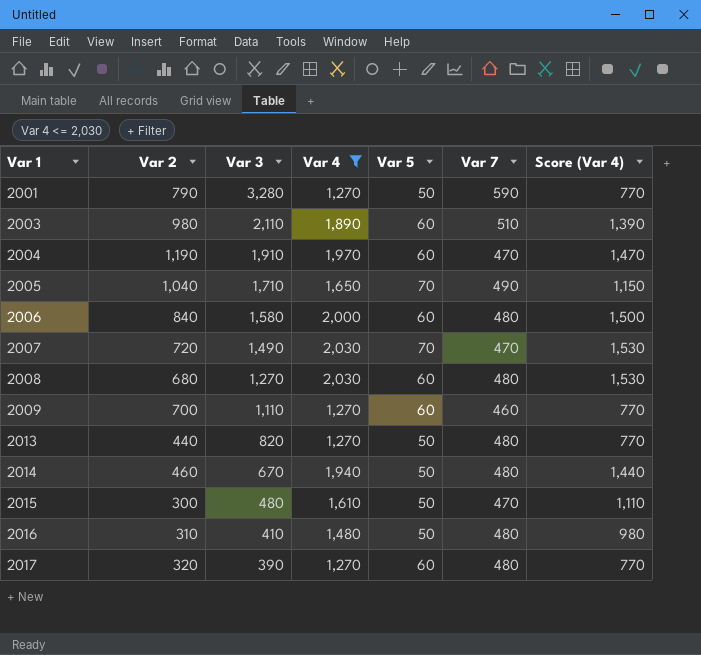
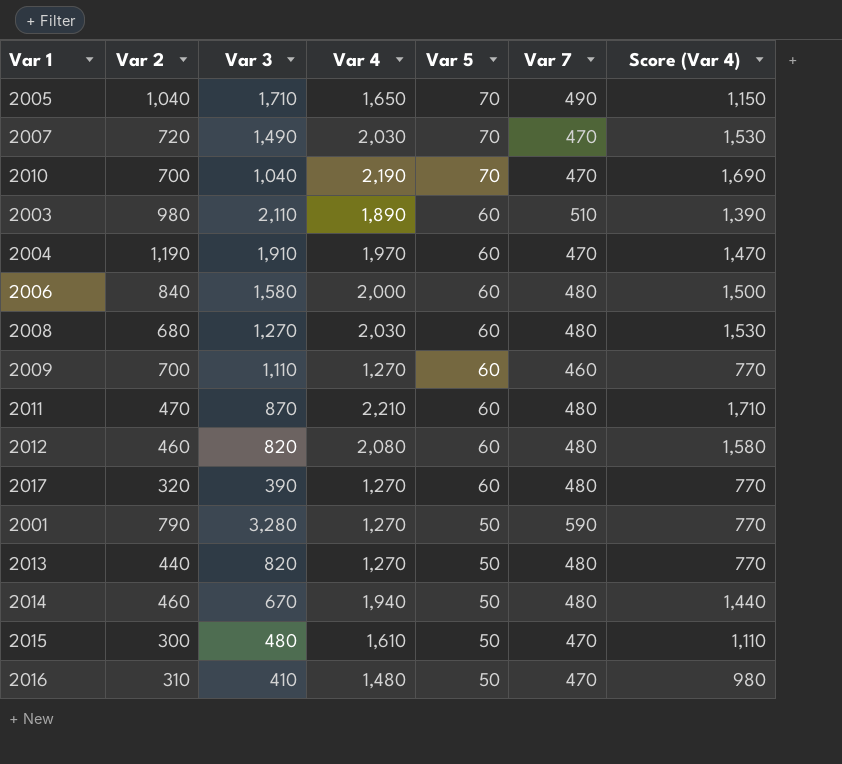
filter: Var 4 <= 2,030 -> none
row order: Var 1 ascending -> Var 5 descending
2016 | Var 7: 480 -> 470

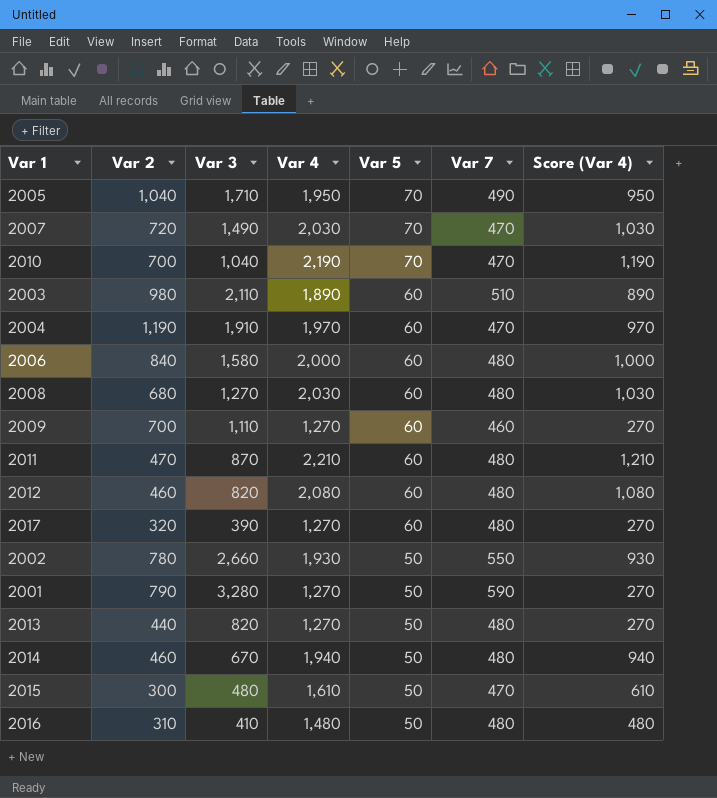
column Score (Var 4) | formula: [Var 4] - 500 -> [Var 4] - 1000
2005 | Var 4: 1,650 -> 1,950
row 2002: none -> 780 | 2,660 | 1,930 | 50 | 550 | 930
2016 | Var 7: 470 -> 480

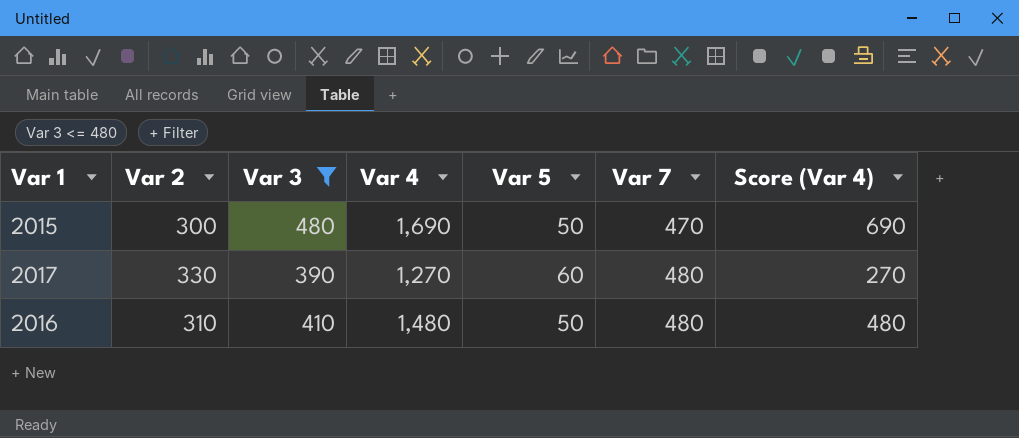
filter: none -> Var 3 <= 480
row order: Var 5 descending -> Var 7 ascending
2015 | Var 4: 1,610 -> 1,690
2015 | Score (Var 4): 610 -> 690
2017 | Var 2: 320 -> 330

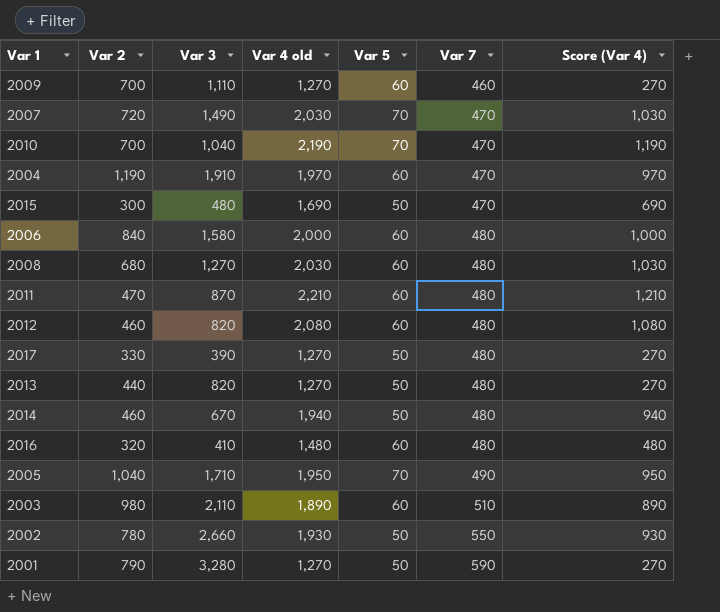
filter: Var 3 <= 480 -> none
column name: Var 4 -> Var 4 old
2017 | Var 5: 60 -> 50
2016 | Var 2: 310 -> 320
2016 | Var 5: 50 -> 60

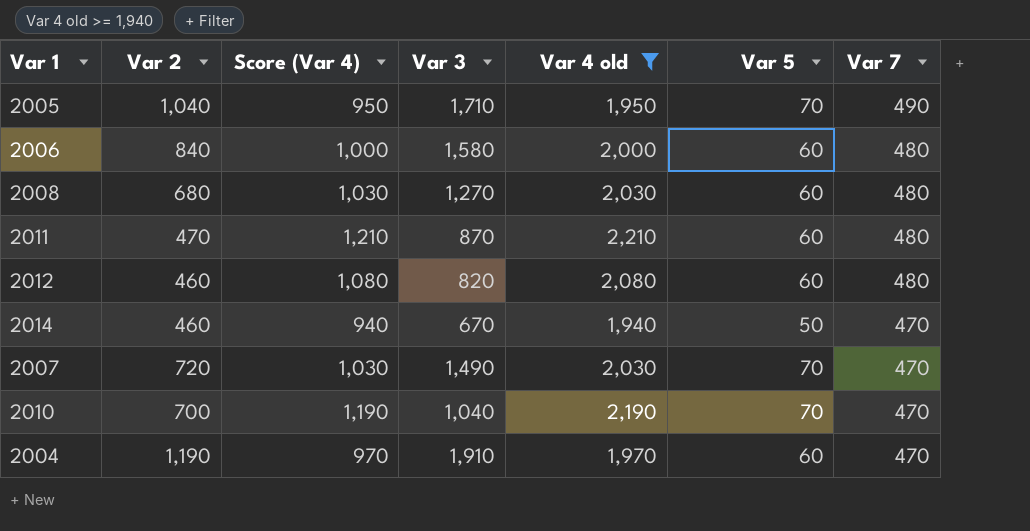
filter: none -> Var 4 old >= 1,940
row order: Var 7 ascending -> Var 7 descending
column Score (Var 4) | position: 7 -> 3
2014 | Var 7: 480 -> 470

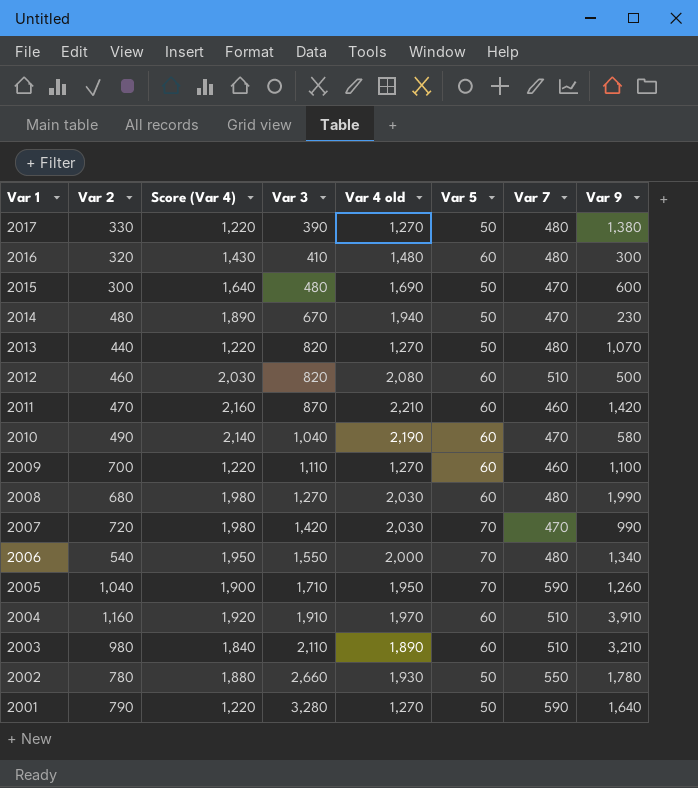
filter: Var 4 old >= 1,940 -> none
row order: Var 7 descending -> Var 1 descending
column Score (Var 4) | formula: [Var 4 old] - 1000 -> [Var 4 old] - 50
column Var 9 | position: none -> 8
2014 | Var 2: 460 -> 480
2012 | Var 7: 480 -> 510
2011 | Var 7: 480 -> 460
2010 | Var 2: 700 -> 490
2010 | Var 5: 70 -> 60
2007 | Var 3: 1,490 -> 1,420
2006 | Var 2: 840 -> 540
2006 | Var 3: 1,580 -> 1,550
2006 | Var 5: 60 -> 70
2005 | Var 7: 490 -> 590
2004 | Var 2: 1,190 -> 1,160
2004 | Var 7: 470 -> 510

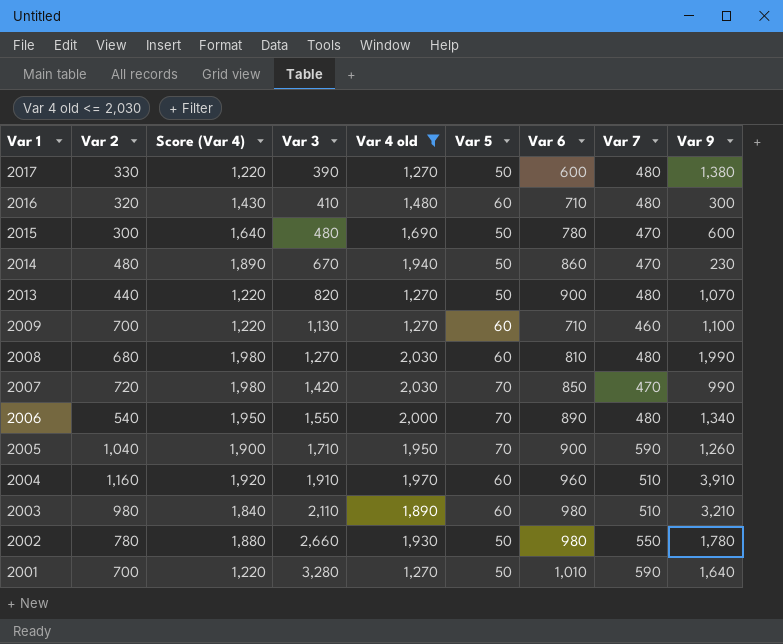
filter: none -> Var 4 old <= 2,030
column Var 6 | position: none -> 7
2009 | Var 3: 1,110 -> 1,130
2001 | Var 2: 790 -> 700

